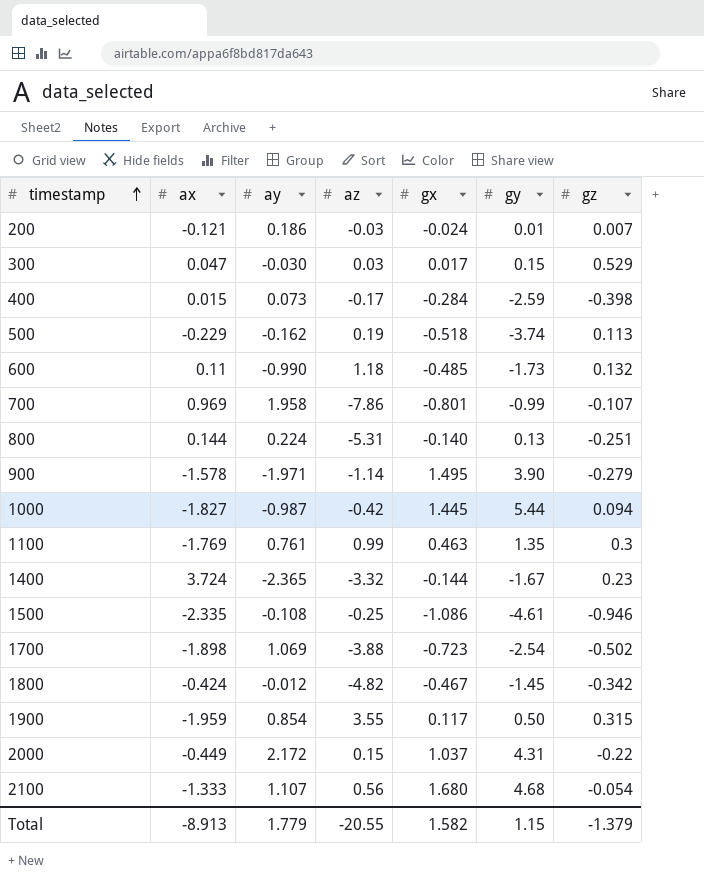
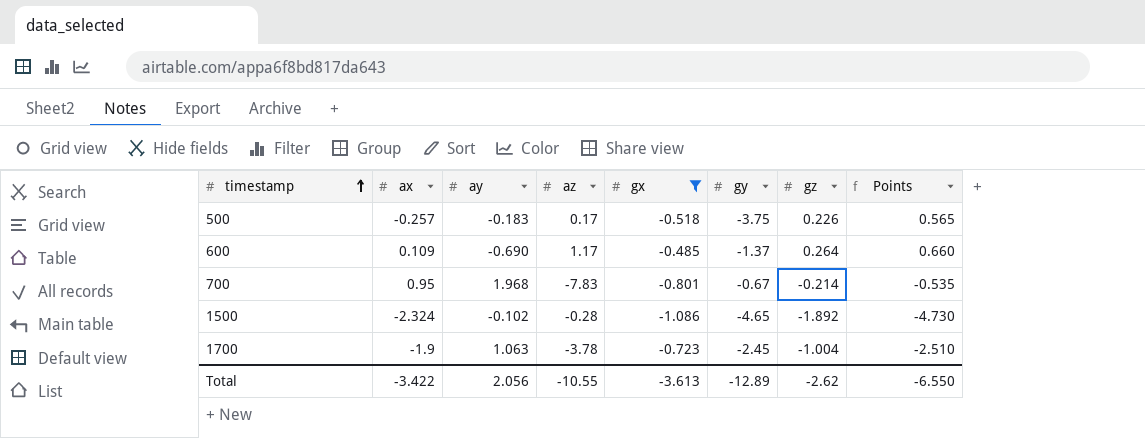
filter: none -> gx <= -0.485
column Points | formula: none -> [gz] * 2.5
500 | ax: -0.229 -> -0.257
500 | ay: -0.162 -> -0.183
500 | az: 0.19 -> 0.17
500 | gy: -3.74 -> -3.75
500 | gz: 0.113 -> 0.226
600 | ax: 0.11 -> 0.109
600 | ay: -0.990 -> -0.690
600 | az: 1.18 -> 1.17
600 | gy: -1.73 -> -1.37
600 | gz: 0.132 -> 0.264
700 | ax: 0.969 -> 0.95
700 | ay: 1.958 -> 1.968
700 | az: -7.86 -> -7.83
700 | gy: -0.99 -> -0.67
700 | gz: -0.107 -> -0.214
1500 | ax: -2.335 -> -2.324
1500 | ay: -0.108 -> -0.102
1500 | az: -0.25 -> -0.28
1500 | gy: -4.61 -> -4.65
1500 | gz: -0.946 -> -1.892
1700 | ax: -1.898 -> -1.9
1700 | ay: 1.069 -> 1.063
1700 | az: -3.88 -> -3.78
1700 | gy: -2.54 -> -2.45
1700 | gz: -0.502 -> -1.004
Total | ax: -8.913 -> -3.422
Total | ay: 1.779 -> 2.056
Total | az: -20.55 -> -10.55
Total | gx: 1.582 -> -3.613
Total | gy: 1.15 -> -12.89
Total | gz: -1.379 -> -2.62

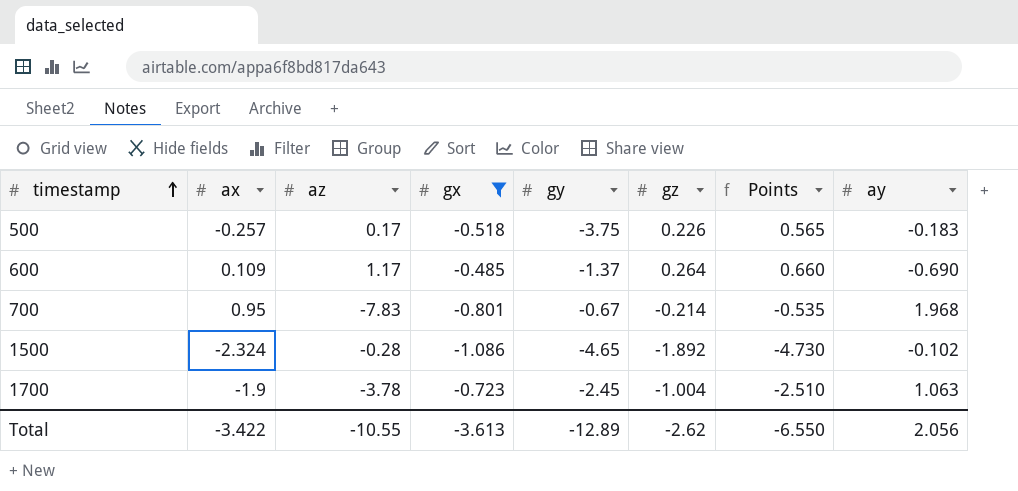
column ay | position: 3 -> 8

